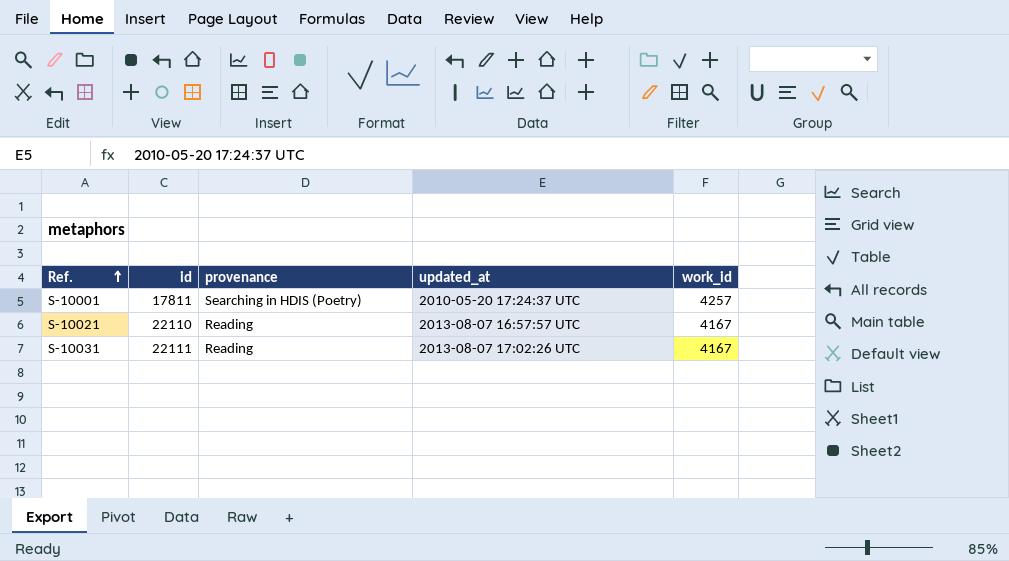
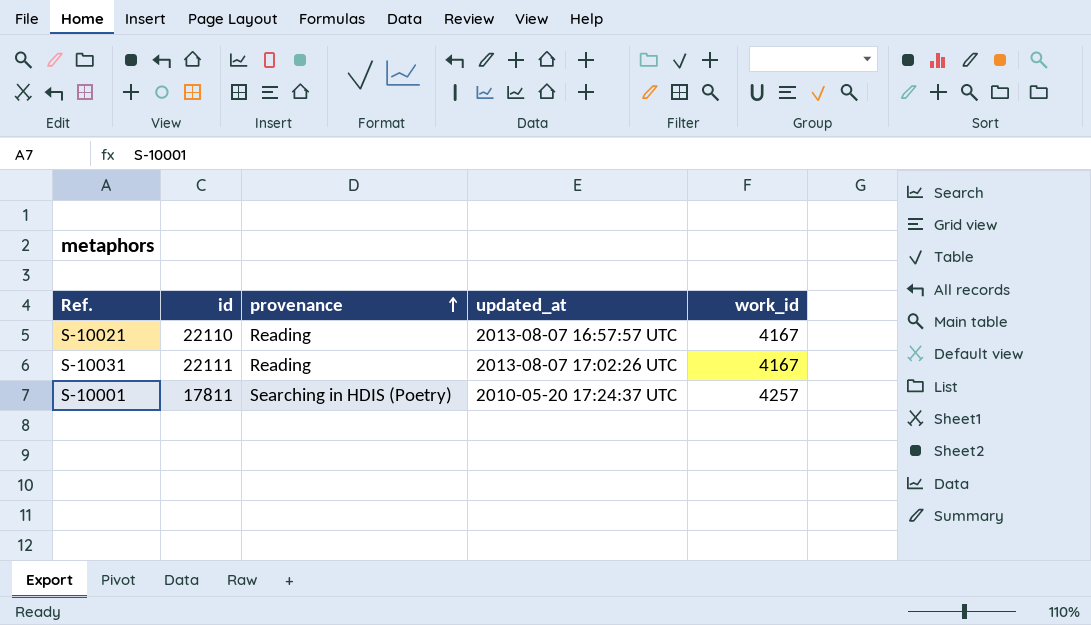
row order: Ref. ascending -> provenance ascending

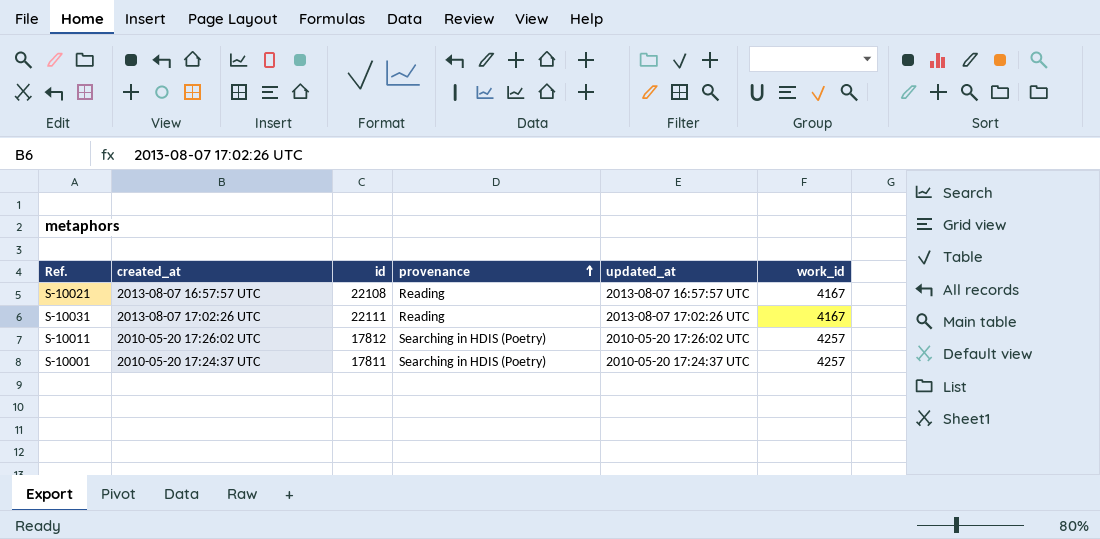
column created_at | position: none -> 2
S-10021 | id: 22110 -> 22108
row S-10011: none -> 2010-05-20 17:26:02 UTC | 17812 | Searching in HDIS (Poetry) | 2010-05-20 17:26:02 UTC | 4257

